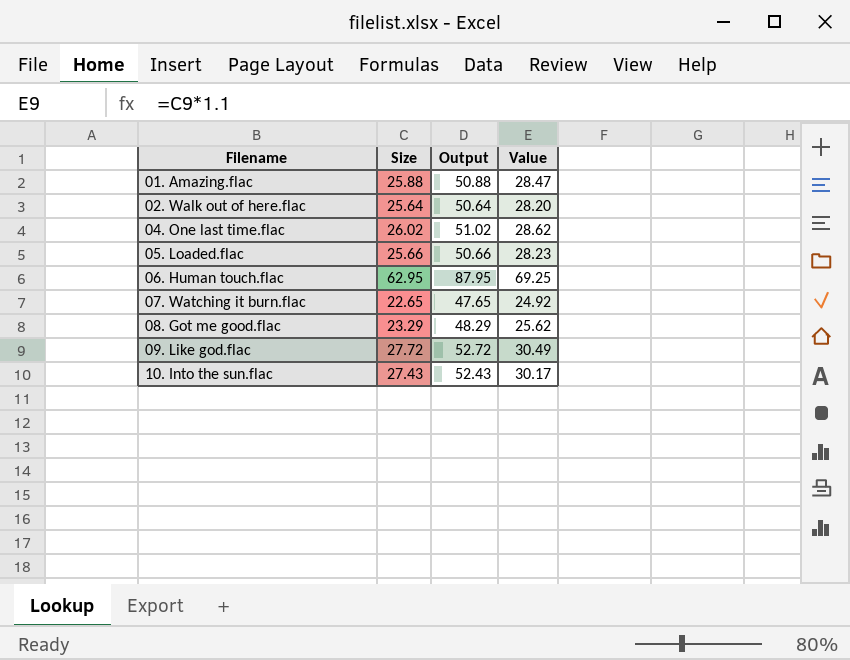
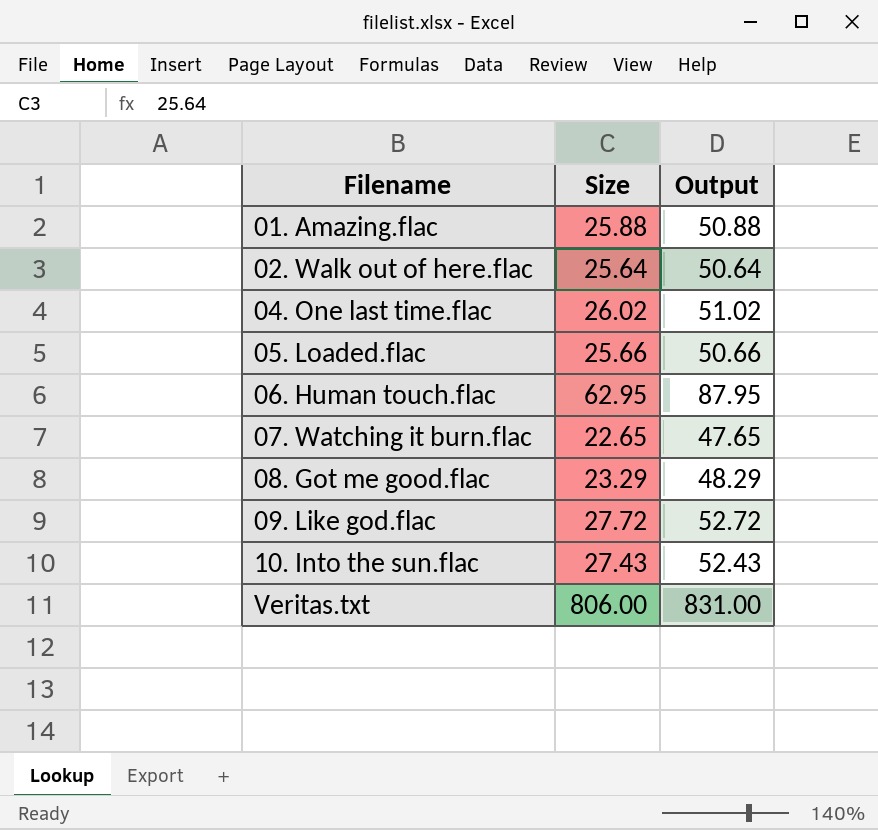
column Value | formula: [Size] * 1.1 -> none
row Veritas.txt: none -> 806.00 | 831.00

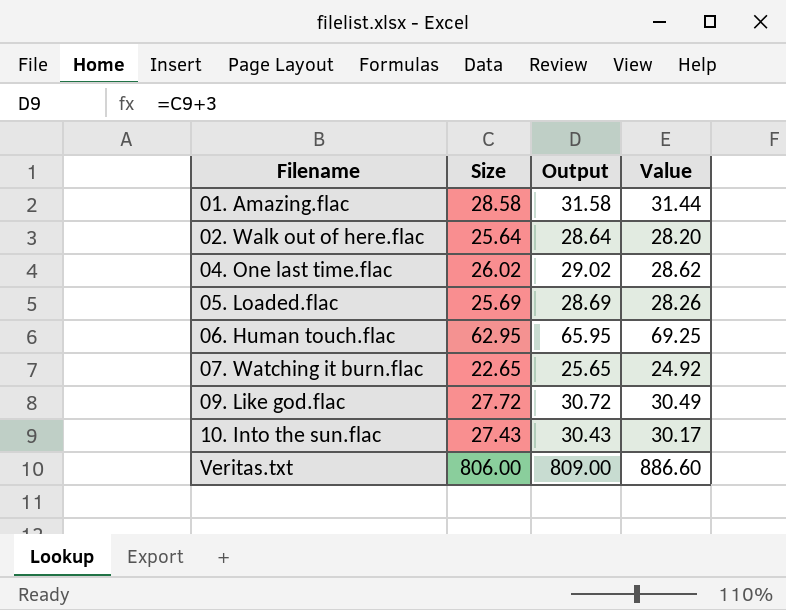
column Output | formula: [Size] + 25 -> [Size] + 3
column Value | formula: none -> [Size] * 1.1
row 08. Got me good.flac: 23.29 | 48.29 -> none
01. Amazing.flac | Size: 25.88 -> 28.58
05. Loaded.flac | Size: 25.66 -> 25.69

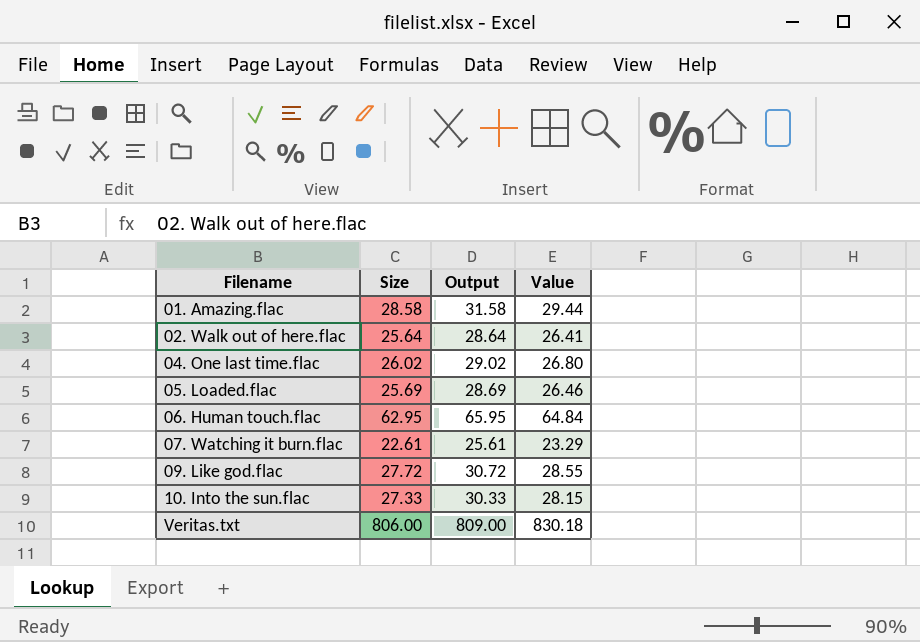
column Value | formula: [Size] * 1.1 -> [Size] * 1.03
07. Watching it burn.flac | Size: 22.65 -> 22.61
07. Watching it burn.flac | Output: 25.65 -> 25.61
10. Into the sun.flac | Size: 27.43 -> 27.33
10. Into the sun.flac | Output: 30.43 -> 30.33

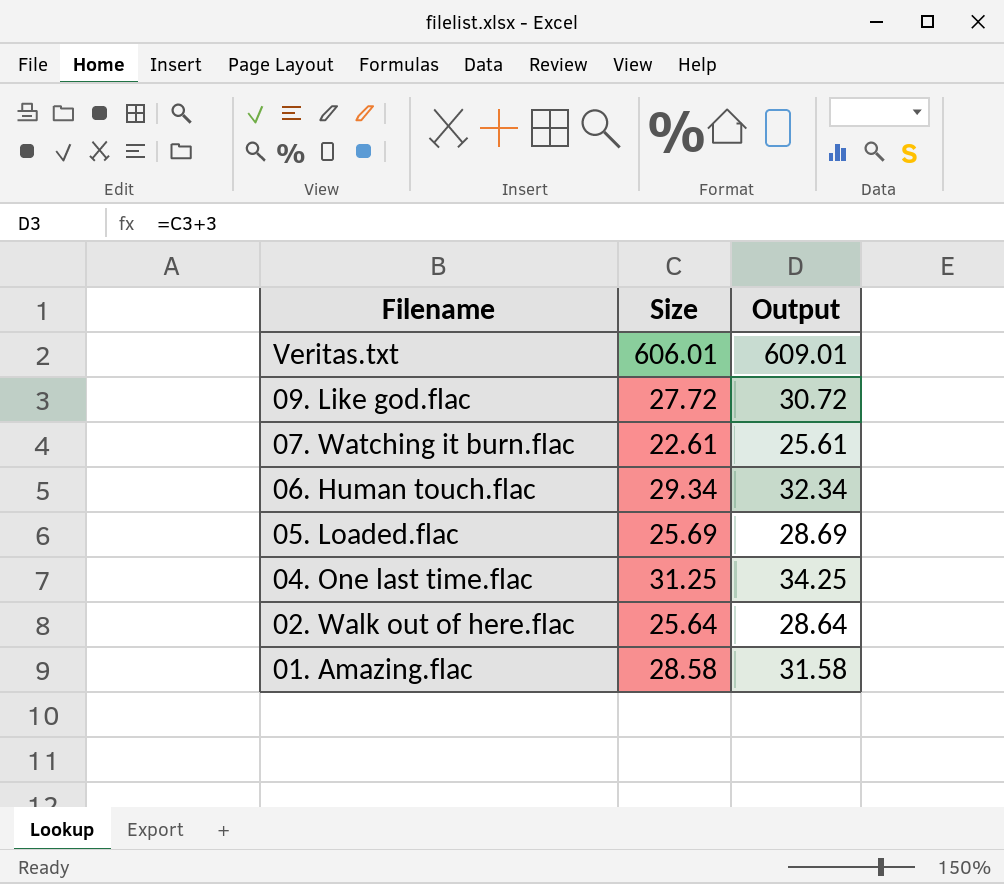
row order: Filename ascending -> Filename descending
column Value | formula: [Size] * 1.03 -> none
row 10. Into the sun.flac: 27.33 | 30.33 | 28.15 -> none
Veritas.txt | Size: 806.00 -> 606.01
Veritas.txt | Output: 809.00 -> 609.01
06. Human touch.flac | Size: 62.95 -> 29.34
06. Human touch.flac | Output: 65.95 -> 32.34
04. One last time.flac | Size: 26.02 -> 31.25
04. One last time.flac | Output: 29.02 -> 34.25

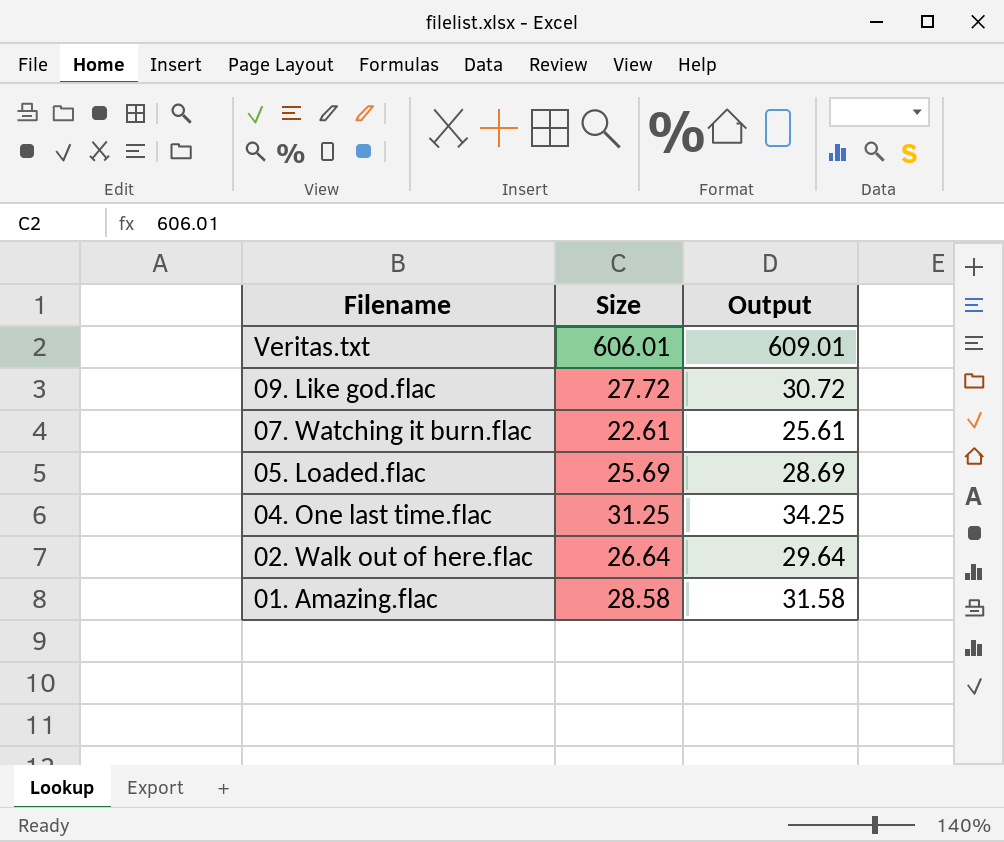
row 06. Human touch.flac: 29.34 | 32.34 -> none
02. Walk out of here.flac | Size: 25.64 -> 26.64
02. Walk out of here.flac | Output: 28.64 -> 29.64

